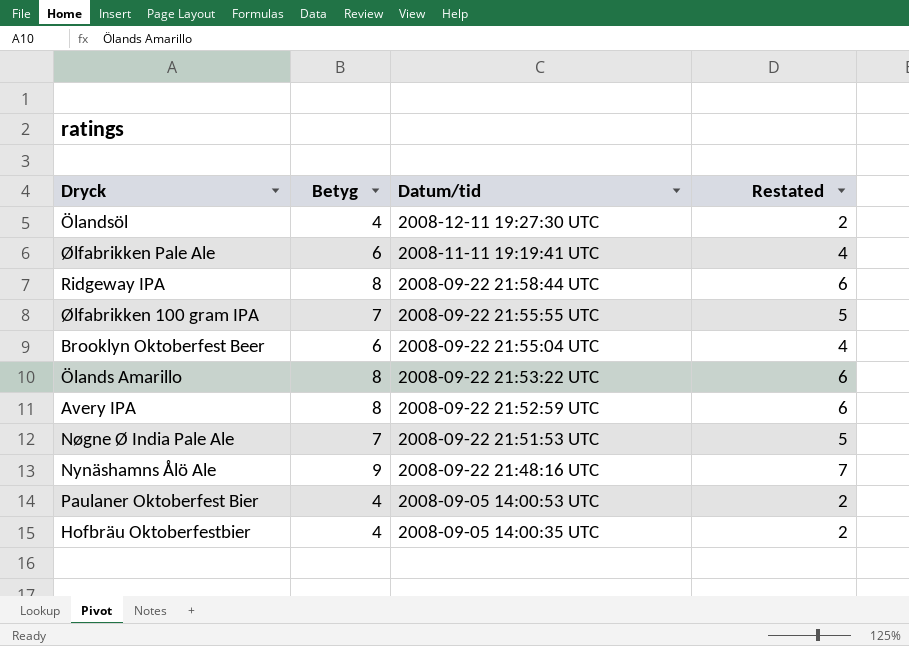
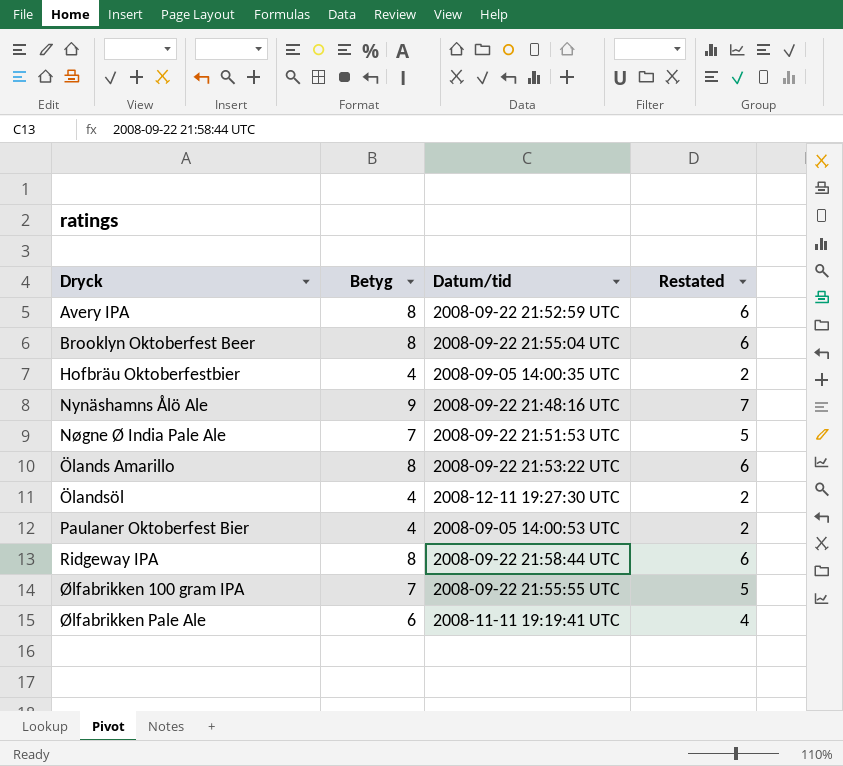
row order: Datum/tid descending -> Dryck ascending
Brooklyn Oktoberfest Beer | Betyg: 6 -> 8
Brooklyn Oktoberfest Beer | Restated: 4 -> 6

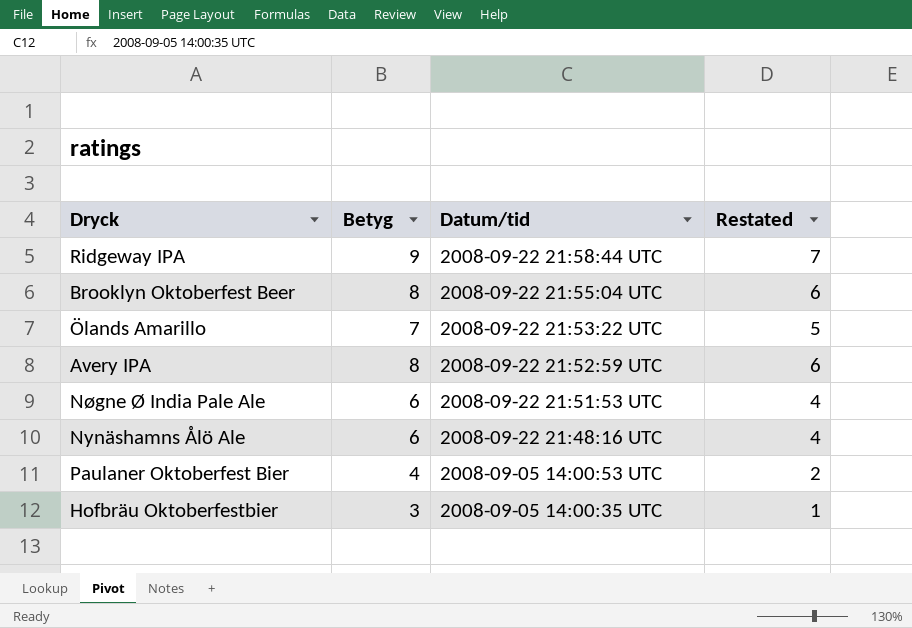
row order: Dryck ascending -> Datum/tid descending
row Ölandsöl: 4 | 2008-12-11 19:27:30 UTC | 2 -> none
row Ølfabrikken 100 gram IPA: 7 | 2008-09-22 21:55:55 UTC | 5 -> none
row Ølfabrikken Pale Ale: 6 | 2008-11-11 19:19:41 UTC | 4 -> none
Ridgeway IPA | Betyg: 8 -> 9
Ridgeway IPA | Restated: 6 -> 7
Ölands Amarillo | Betyg: 8 -> 7
Ölands Amarillo | Restated: 6 -> 5
Nøgne Ø India Pale Ale | Betyg: 7 -> 6
Nøgne Ø India Pale Ale | Restated: 5 -> 4
Nynäshamns Ålö Ale | Betyg: 9 -> 6
Nynäshamns Ålö Ale | Restated: 7 -> 4
Hofbräu Oktoberfestbier | Betyg: 4 -> 3
Hofbräu Oktoberfestbier | Restated: 2 -> 1

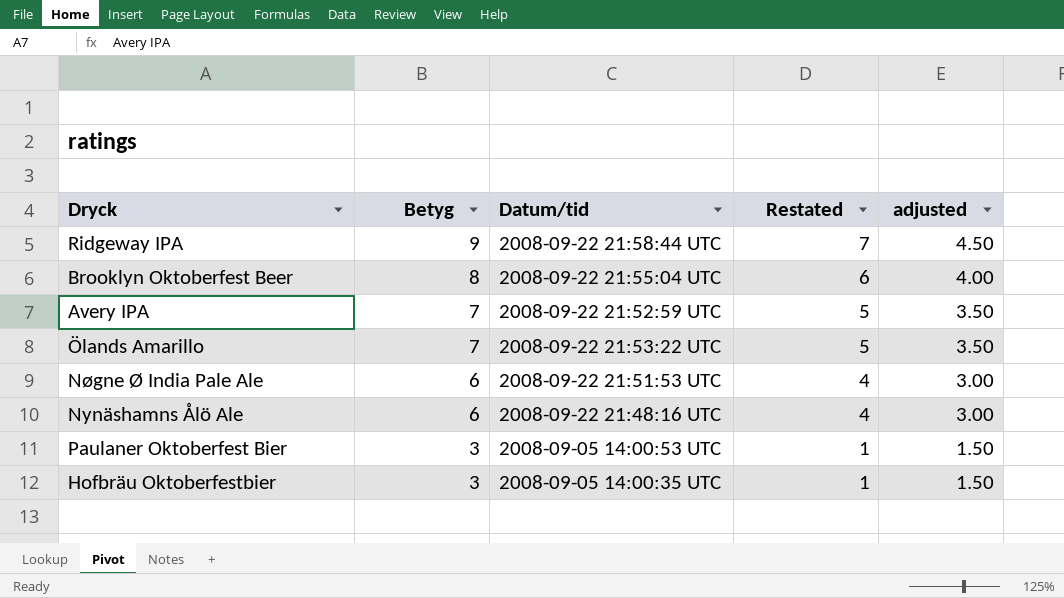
row order: Datum/tid descending -> Betyg descending
column adjusted | formula: none -> [Betyg] * 0.5
Avery IPA | Betyg: 8 -> 7
Avery IPA | Restated: 6 -> 5
Paulaner Oktoberfest Bier | Betyg: 4 -> 3
Paulaner Oktoberfest Bier | Restated: 2 -> 1

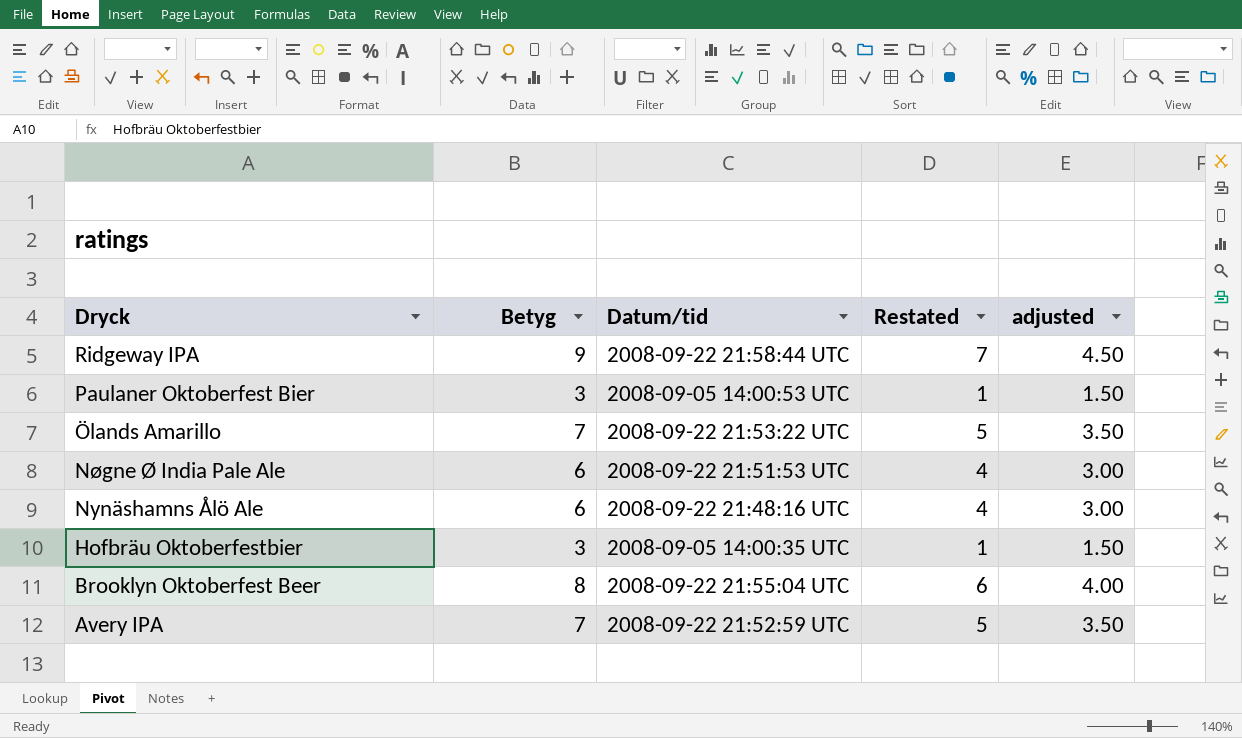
row order: Betyg descending -> Dryck descending

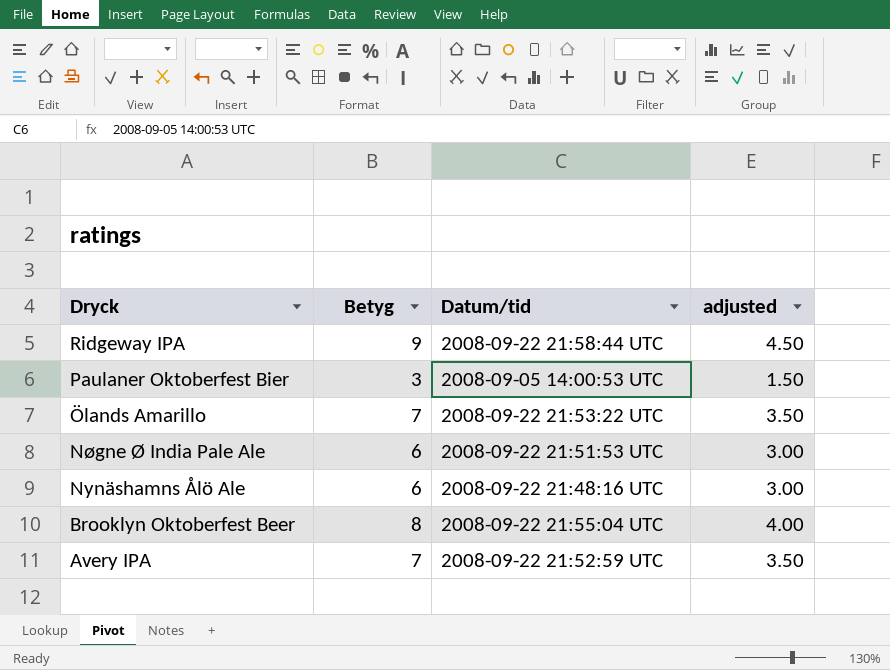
column Restated | formula: [Betyg] - 2 -> none
row Hofbräu Oktoberfestbier: 3 | 2008-09-05 14:00:35 UTC | 1 | 1.50 -> none

